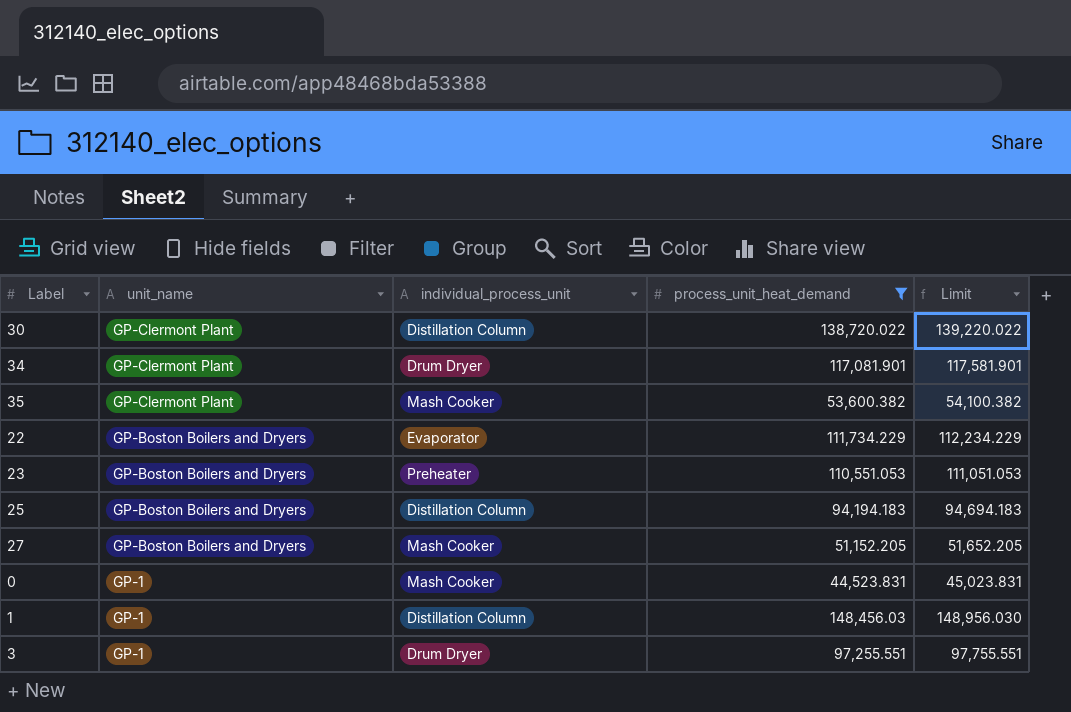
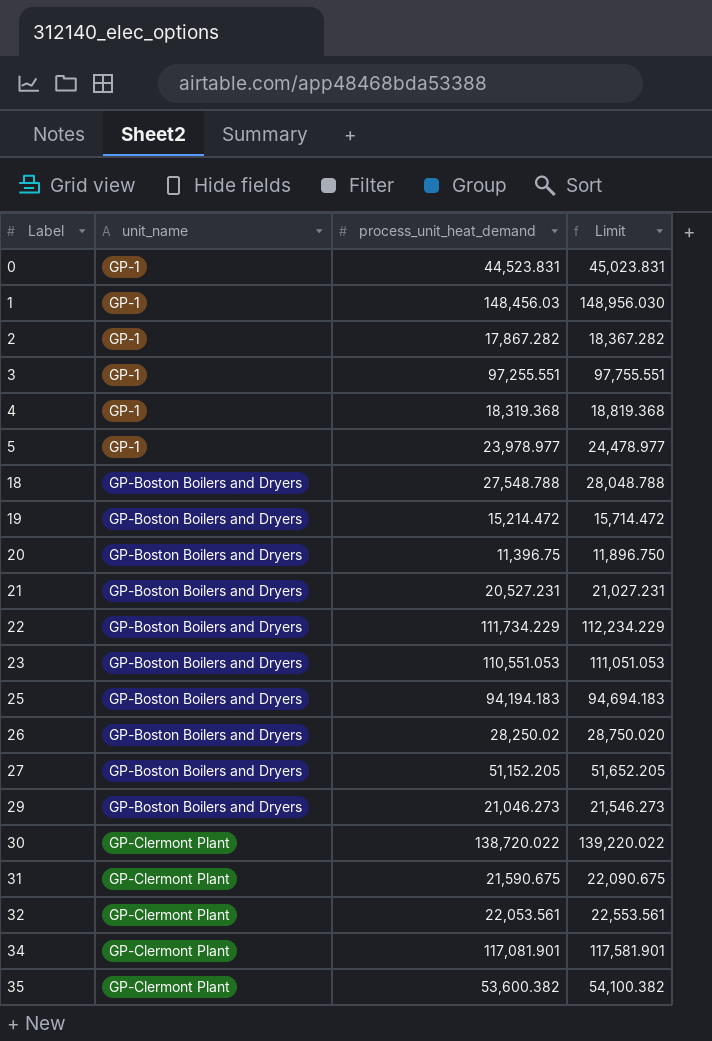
filter: process_unit_heat_demand >= 44,523.831 -> none
row order: unit_name descending -> Label ascending
column individual_process_unit | position: 3 -> none

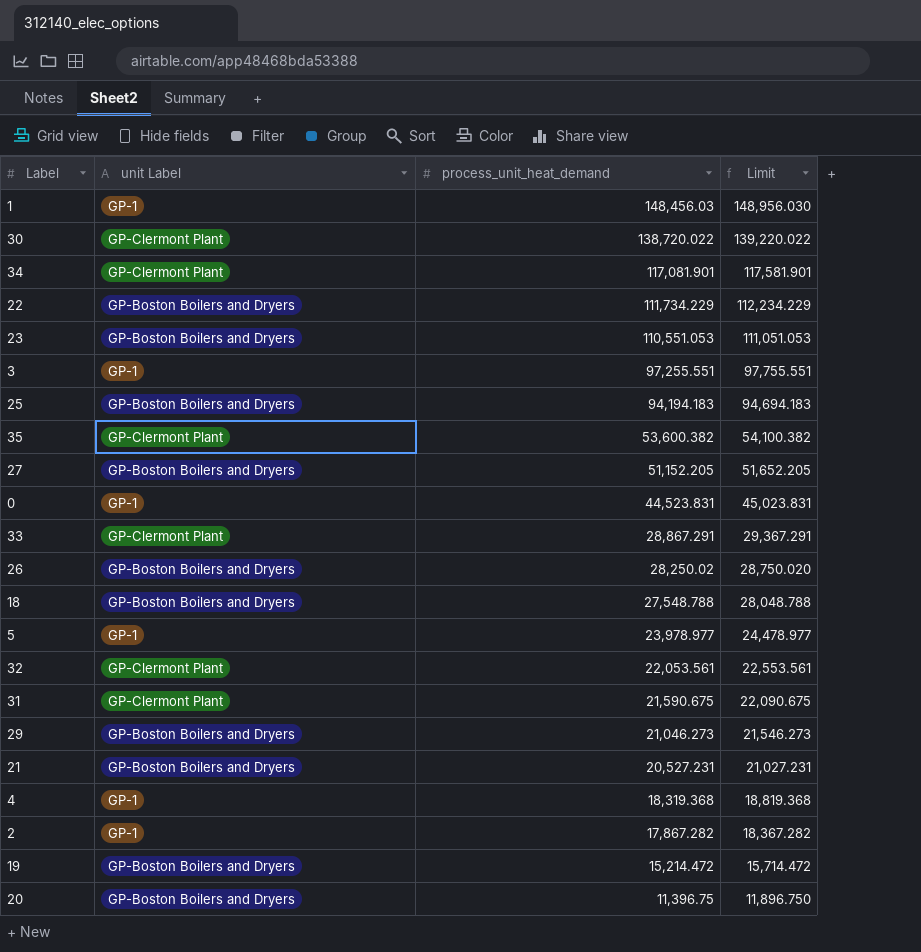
row order: Label ascending -> process_unit_heat_demand descending
column name: unit_name -> unit Label
row 33: none -> GP-Clermont Plant | 28,867.291 | 29,367.291

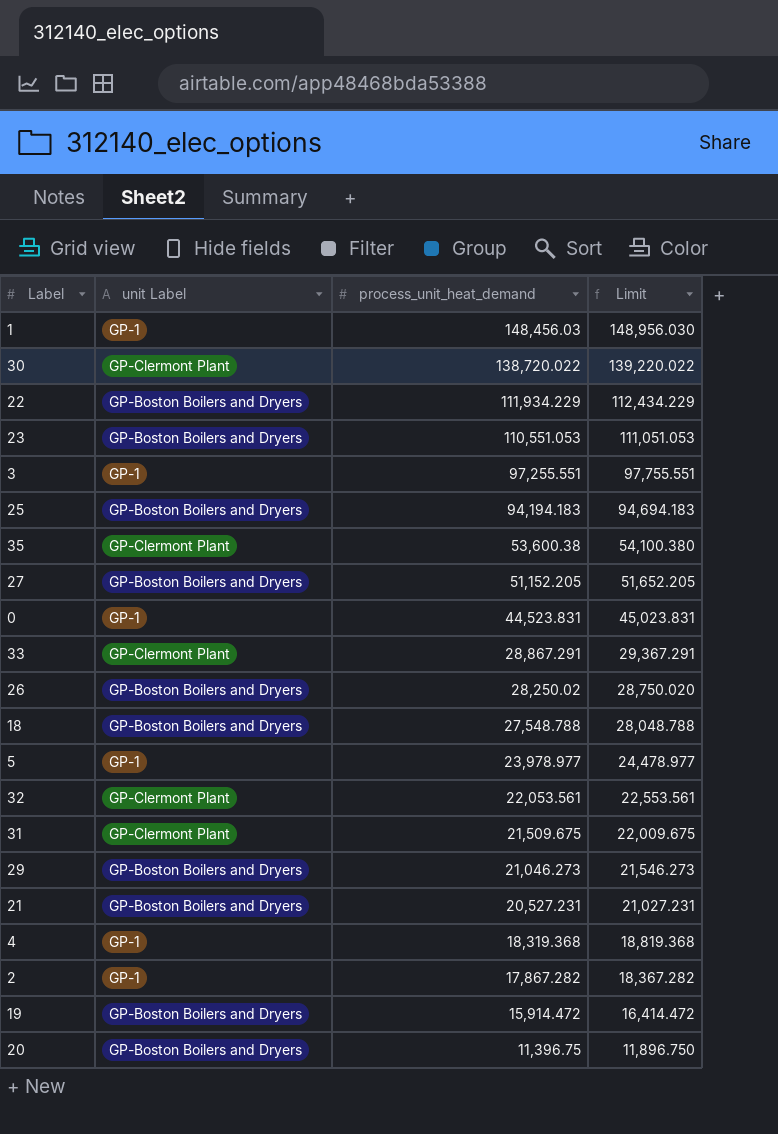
row 34: GP-Clermont Plant | 117,081.901 | 117,581.901 -> none
22 | process_unit_heat_demand: 111,734.229 -> 111,934.229
22 | Limit: 112,234.229 -> 112,434.229
35 | process_unit_heat_demand: 53,600.382 -> 53,600.38
35 | Limit: 54,100.382 -> 54,100.380
31 | process_unit_heat_demand: 21,590.675 -> 21,509.675
31 | Limit: 22,090.675 -> 22,009.675
19 | process_unit_heat_demand: 15,214.472 -> 15,914.472
19 | Limit: 15,714.472 -> 16,414.472

